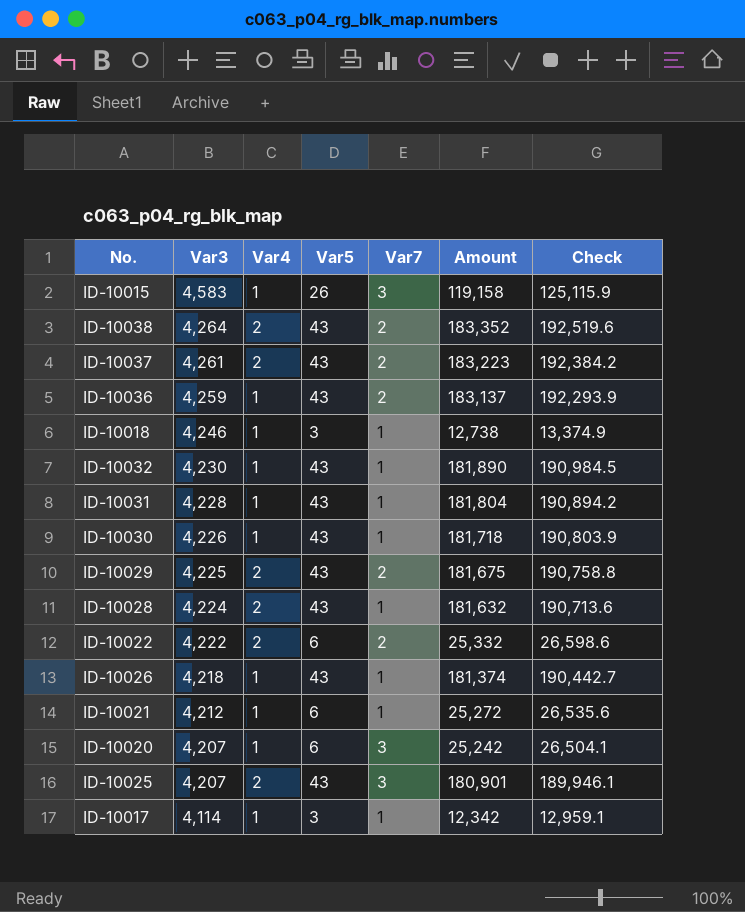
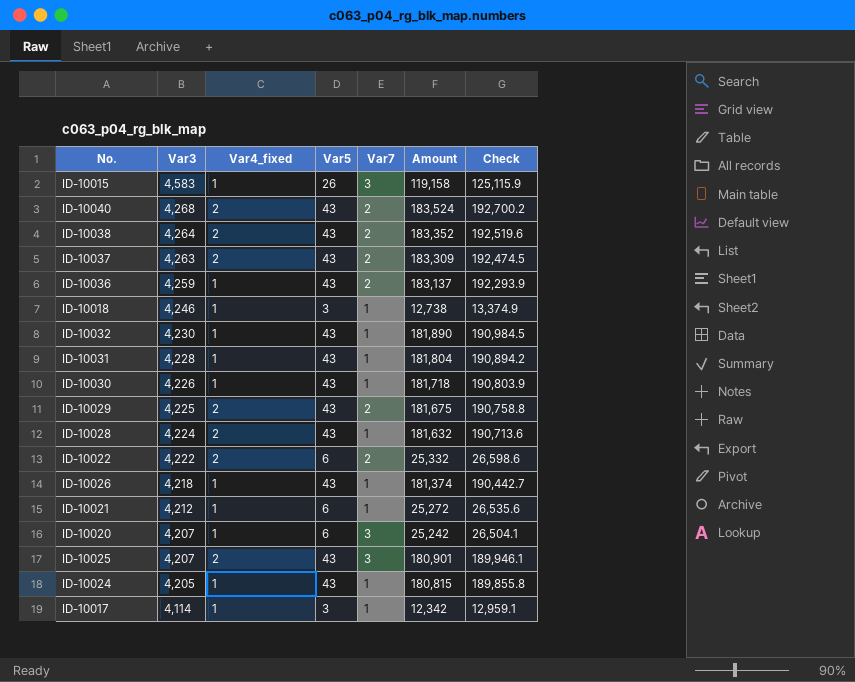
column name: Var4 -> Var4_fixed
row ID-10040: none -> 4,268 | 2 | 43 | 2 | 183,524 | 192,700.2
ID-10037 | Var3: 4,261 -> 4,263
ID-10037 | Amount: 183,223 -> 183,309
ID-10037 | Check: 192,384.2 -> 192,474.5
row ID-10024: none -> 4,205 | 1 | 43 | 1 | 180,815 | 189,855.8

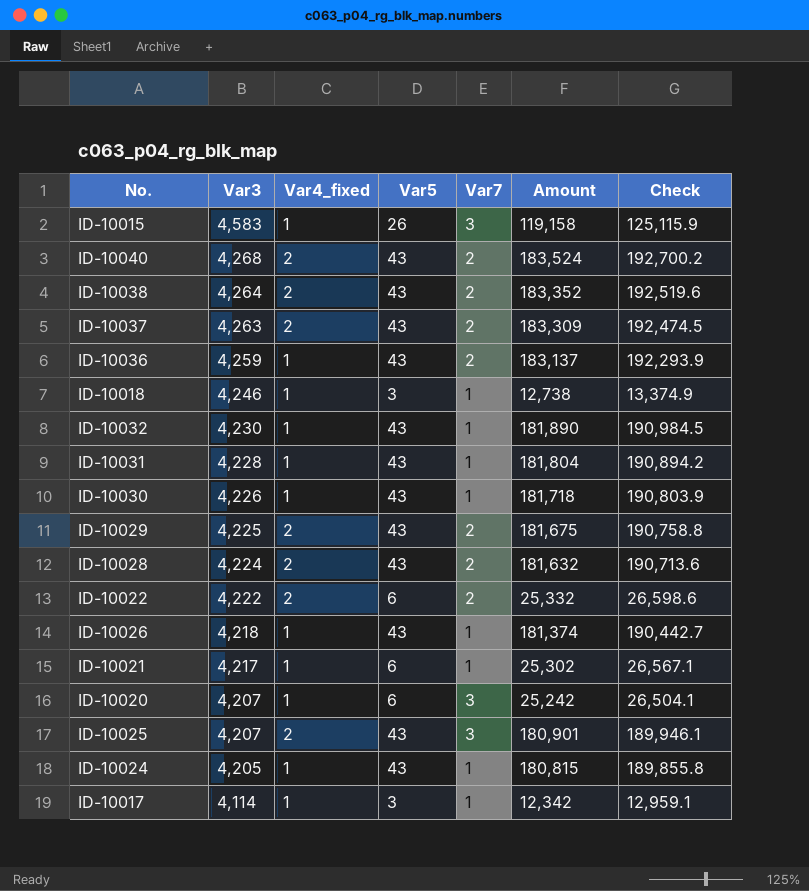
ID-10028 | Var7: 1 -> 2
ID-10021 | Var3: 4,212 -> 4,217
ID-10021 | Amount: 25,272 -> 25,302
ID-10021 | Check: 26,535.6 -> 26,567.1

